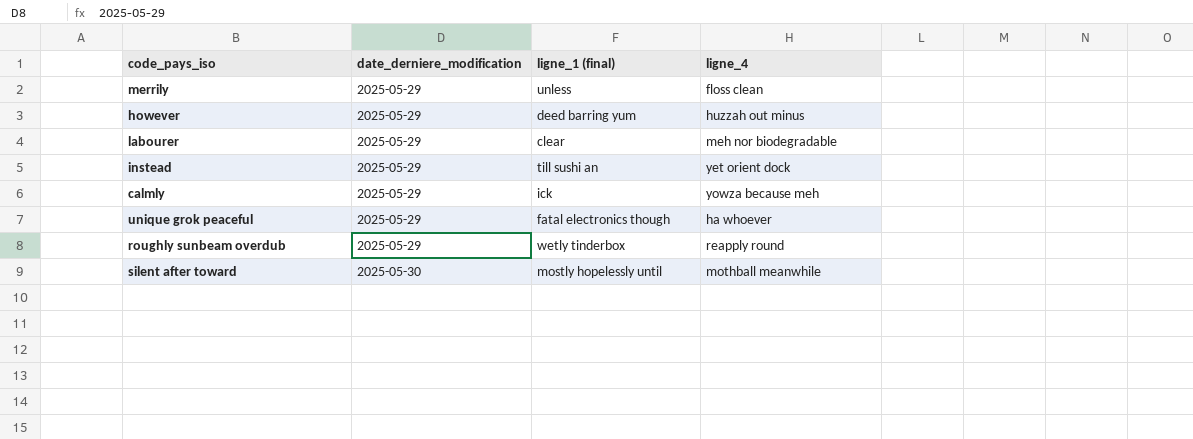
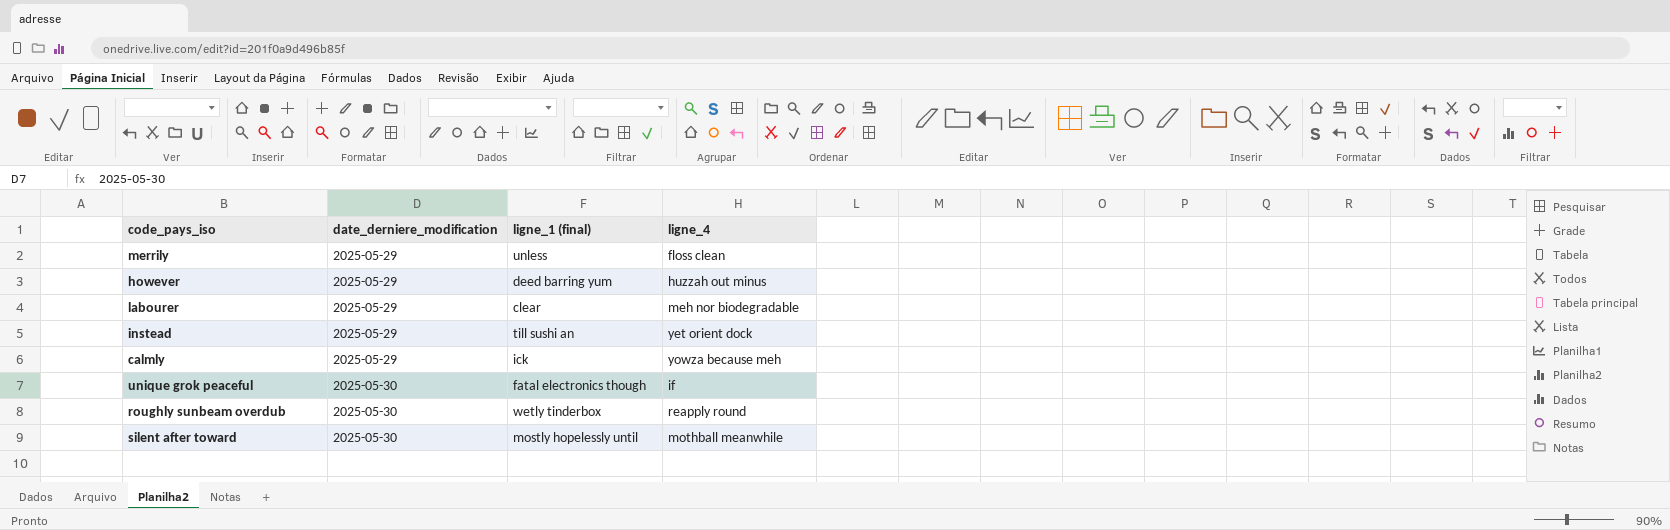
unique grok peaceful | date_derniere_modification: 2025-05-29 -> 2025-05-30
unique grok peaceful | ligne_4: ha whoever -> if
roughly sunbeam overdub | date_derniere_modification: 2025-05-29 -> 2025-05-30

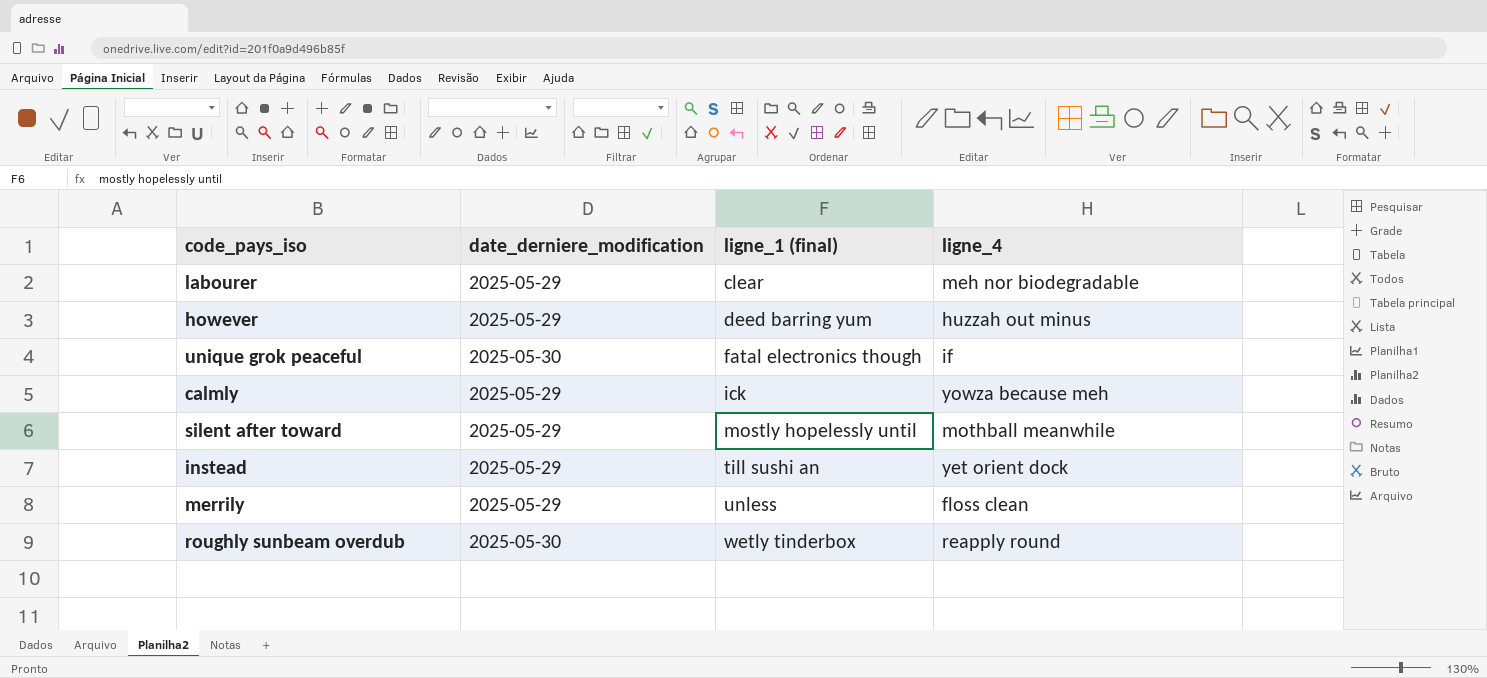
row order: date_derniere_modification ascending -> ligne_1 (final) ascending
silent after toward | date_derniere_modification: 2025-05-30 -> 2025-05-29

